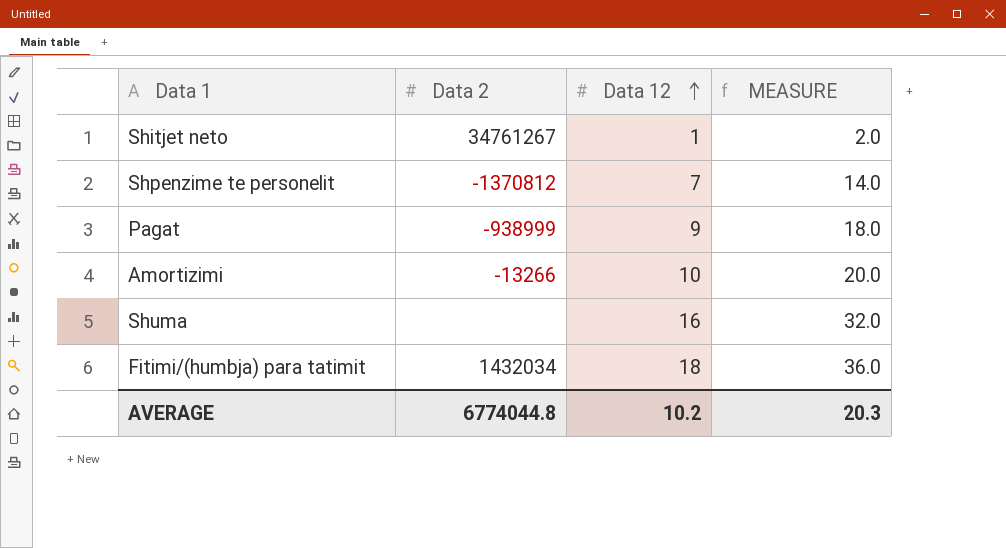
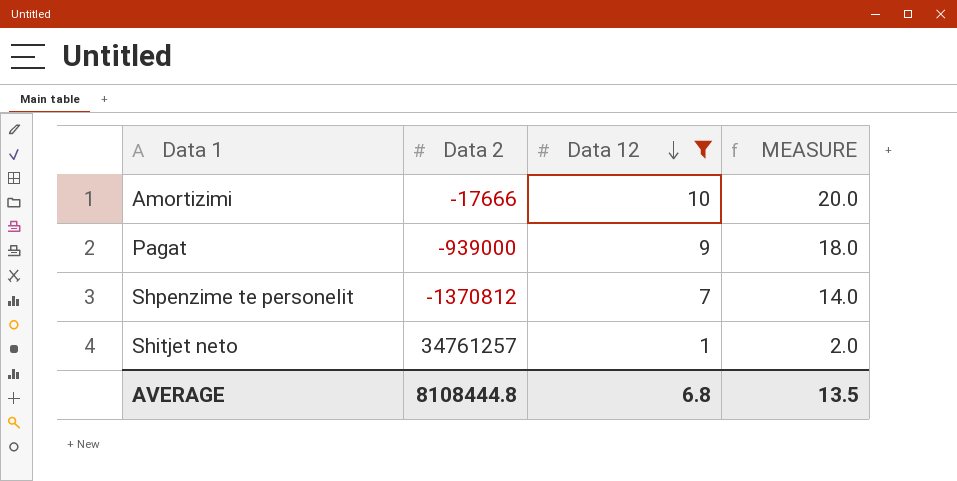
filter: none -> Data 12 <= 10
row order: Data 12 ascending -> Data 12 descending
Amortizimi | Data 2: -13266 -> -17666
Pagat | Data 2: -938999 -> -939000
Shitjet neto | Data 2: 34761267 -> 34761257
AVERAGE | Data 2: 6774044.8 -> 8108444.8
AVERAGE | Data 12: 10.2 -> 6.8
AVERAGE | MEASURE: 20.3 -> 13.5

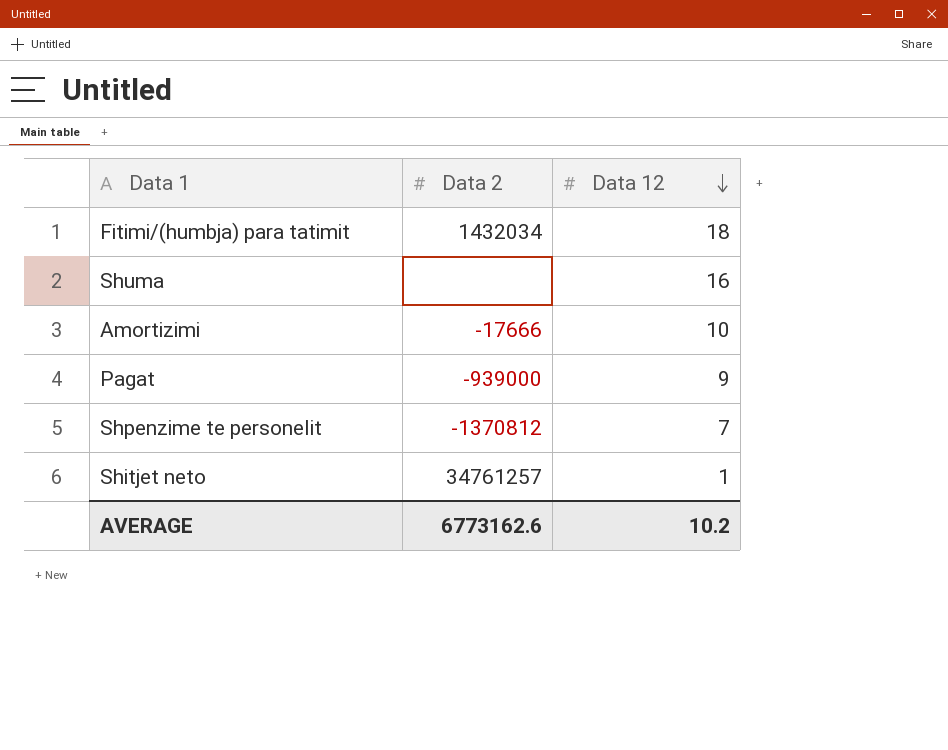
filter: Data 12 <= 10 -> none
column MEASURE | formula: [Data 12] * 2 -> none
AVERAGE | Data 2: 8108444.8 -> 6773162.6
AVERAGE | Data 12: 6.8 -> 10.2

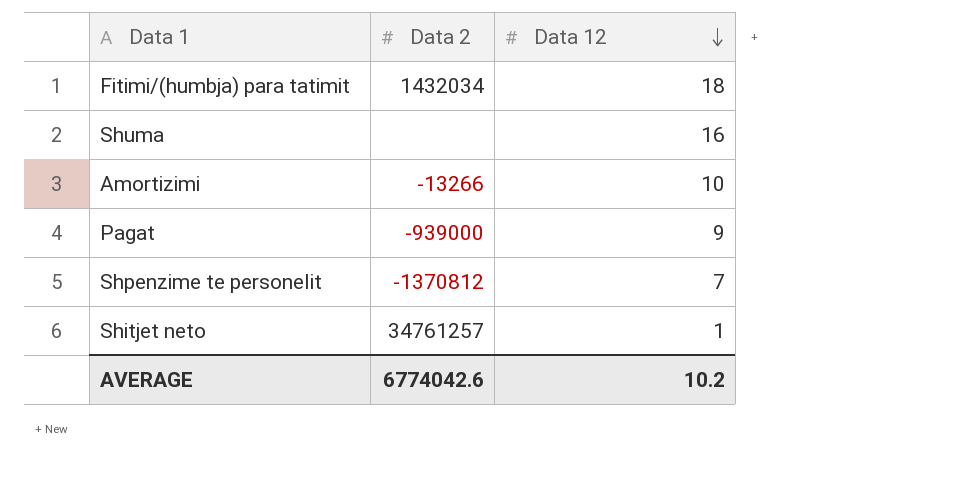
Amortizimi | Data 2: -17666 -> -13266
AVERAGE | Data 2: 6773162.6 -> 6774042.6

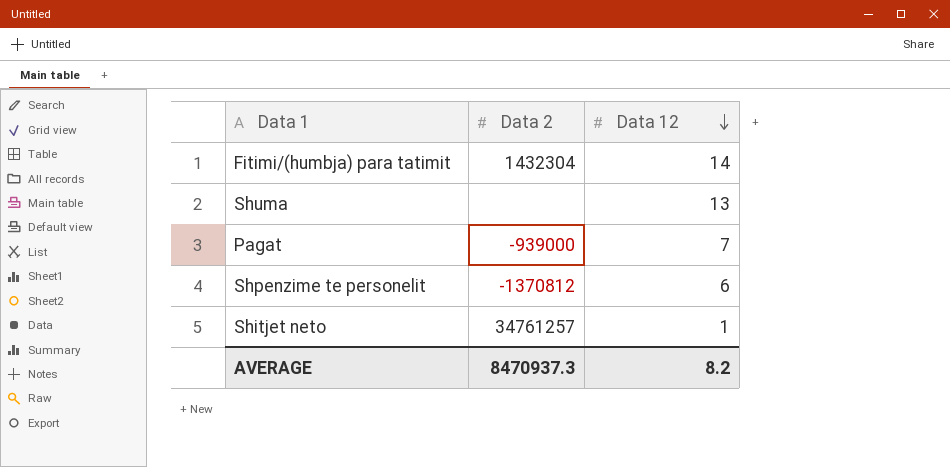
row Amortizimi: -13266 | 10 -> none
Fitimi/(humbja) para tatimit | Data 2: 1432034 -> 1432304
Fitimi/(humbja) para tatimit | Data 12: 18 -> 14
Shuma | Data 12: 16 -> 13
Pagat | Data 12: 9 -> 7
Shpenzime te personelit | Data 12: 7 -> 6
AVERAGE | Data 2: 6774042.6 -> 8470937.3
AVERAGE | Data 12: 10.2 -> 8.2

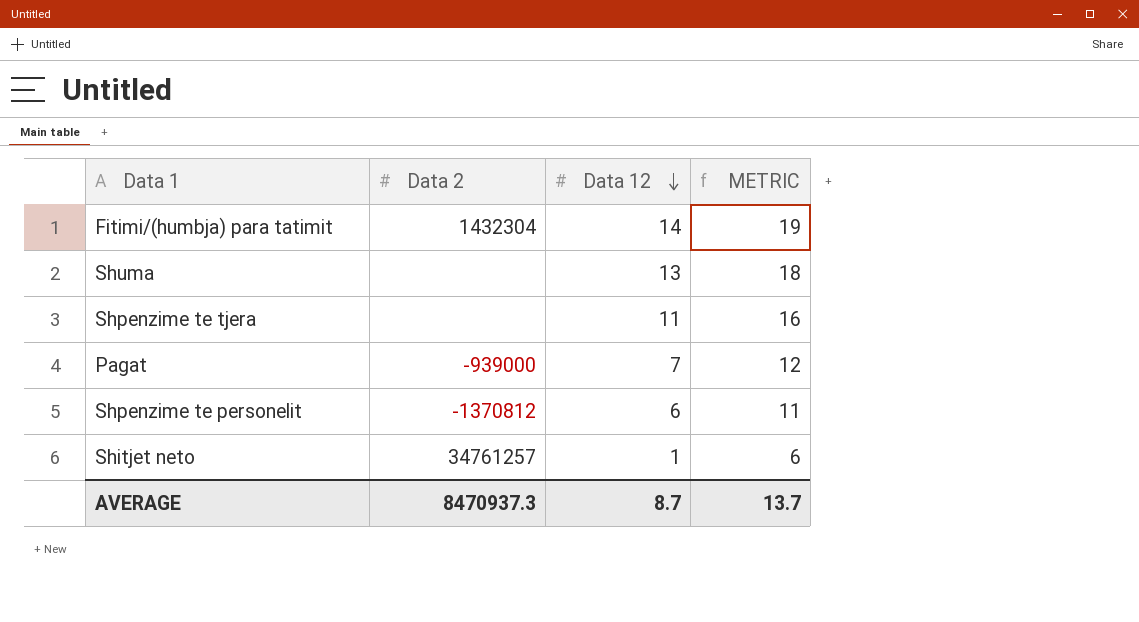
column METRIC | formula: none -> [Data 12] + 5
row Shpenzime te tjera: none -> none | 11 | 16
AVERAGE | Data 12: 8.2 -> 8.7

